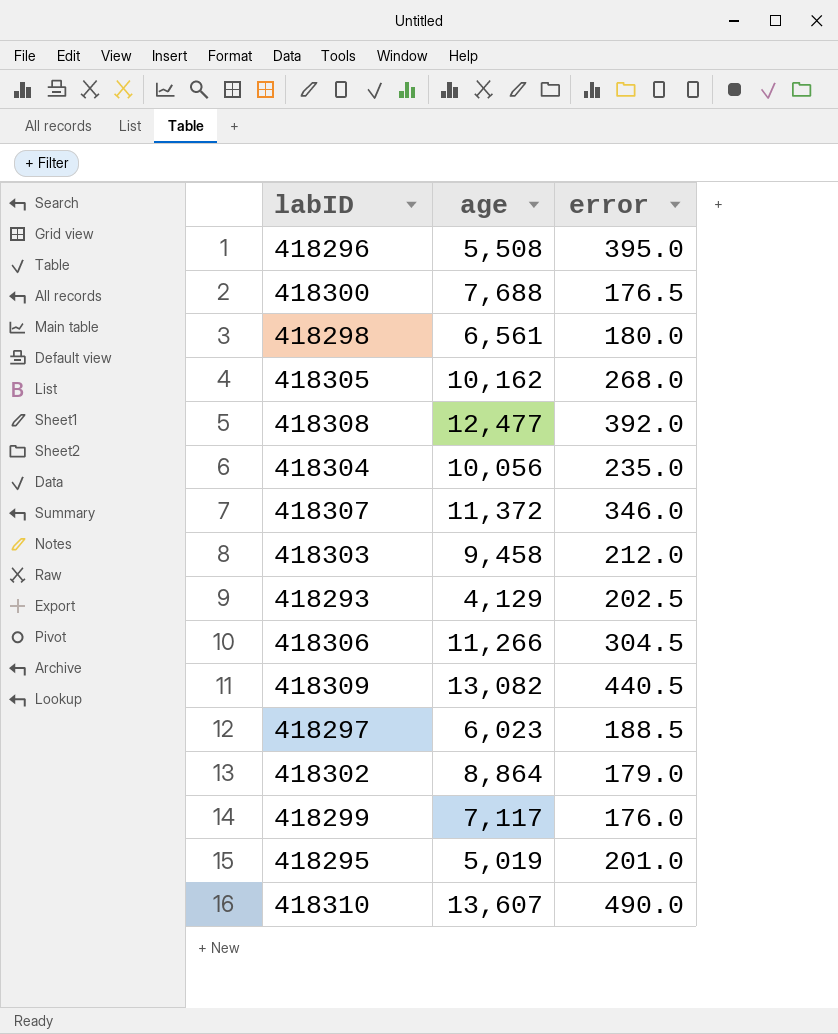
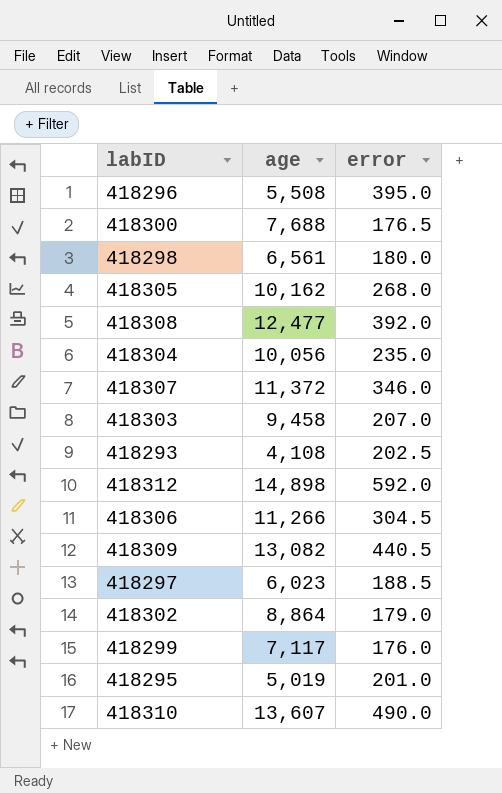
418303 | error: 212.0 -> 207.0
418293 | age: 4,129 -> 4,108
row 418312: none -> 14,898 | 592.0

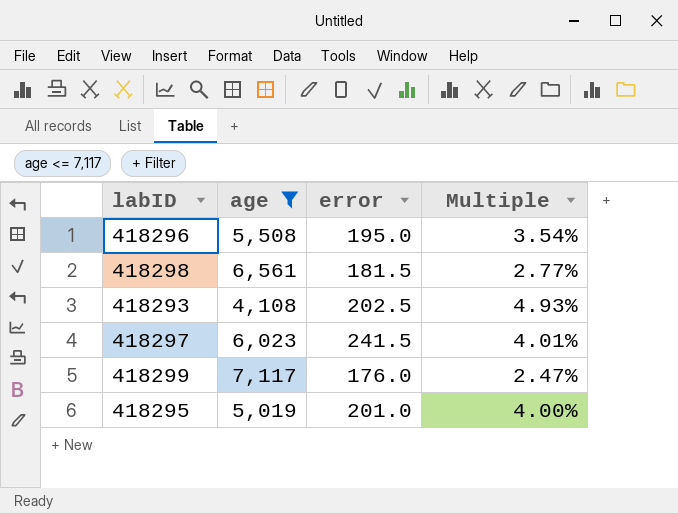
filter: none -> age <= 7,117
column Multiple | formula: none -> [error] / [age]
418296 | error: 395.0 -> 195.0
418298 | error: 180.0 -> 181.5
418297 | error: 188.5 -> 241.5

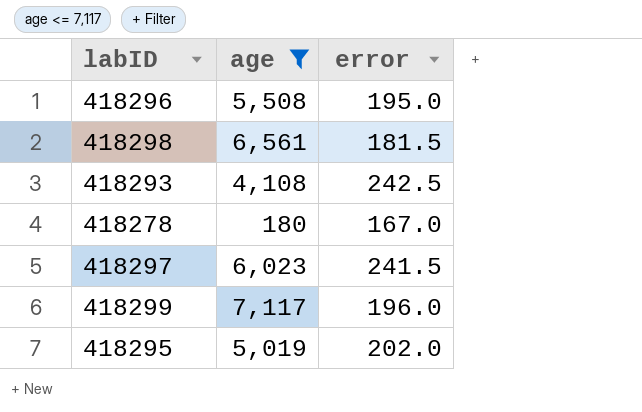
column Multiple | formula: [error] / [age] -> none
418293 | error: 202.5 -> 242.5
row 418278: none -> 180 | 167.0
418299 | error: 176.0 -> 196.0
418295 | error: 201.0 -> 202.0

